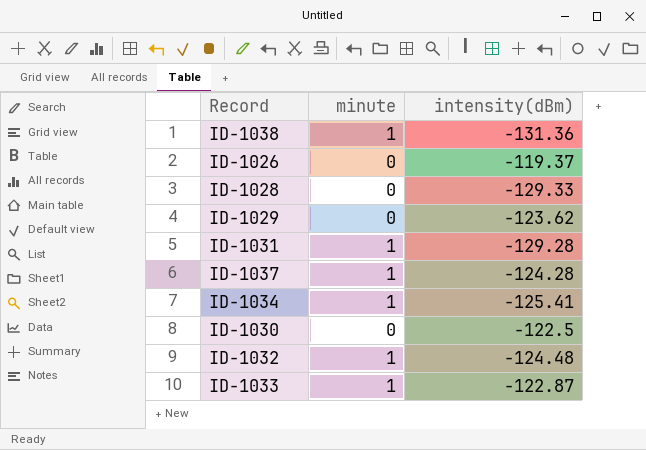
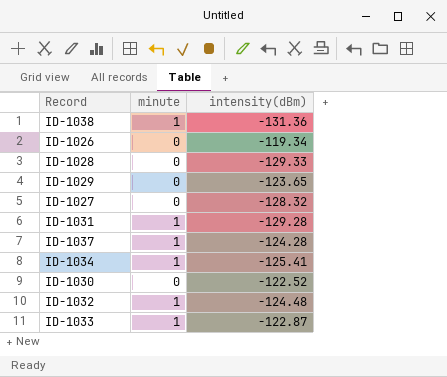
ID-1026 | intensity(dBm): -119.37 -> -119.34
ID-1029 | intensity(dBm): -123.62 -> -123.65
row ID-1027: none -> 0 | -128.32
ID-1030 | intensity(dBm): -122.5 -> -122.52

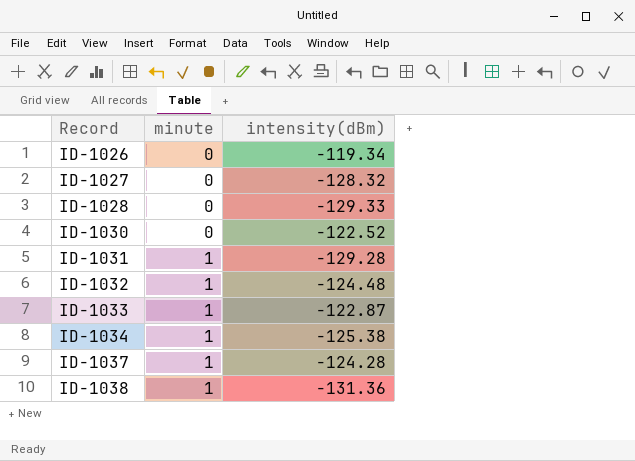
row order: none -> Record ascending
row ID-1029: 0 | -123.65 -> none
ID-1034 | intensity(dBm): -125.41 -> -125.38

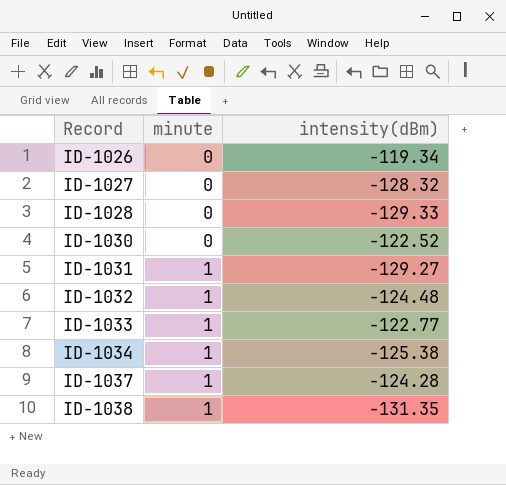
ID-1031 | intensity(dBm): -129.28 -> -129.27
ID-1033 | intensity(dBm): -122.87 -> -122.77
ID-1038 | intensity(dBm): -131.36 -> -131.35

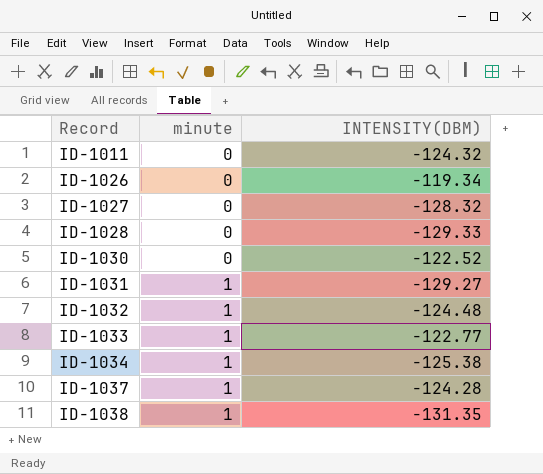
column name: intensity(dBm) -> INTENSITY(DBM)
row ID-1011: none -> 0 | -124.32

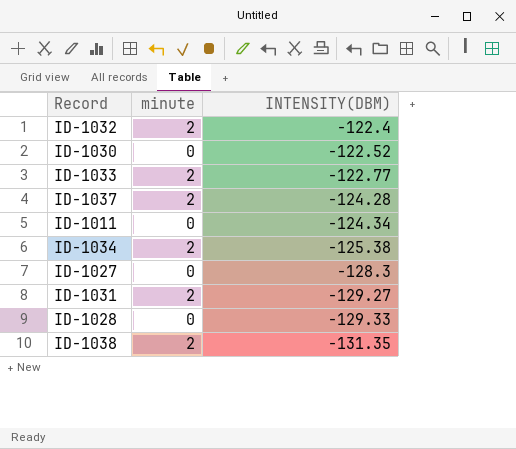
row order: Record ascending -> INTENSITY(DBM) descending
row ID-1026: 0 | -119.34 -> none
ID-1032 | minute: 1 -> 2
ID-1032 | INTENSITY(DBM): -124.48 -> -122.4
ID-1033 | minute: 1 -> 2
ID-1037 | minute: 1 -> 2
ID-1011 | INTENSITY(DBM): -124.32 -> -124.34
ID-1034 | minute: 1 -> 2
ID-1027 | INTENSITY(DBM): -128.32 -> -128.3
ID-1031 | minute: 1 -> 2
ID-1038 | minute: 1 -> 2

